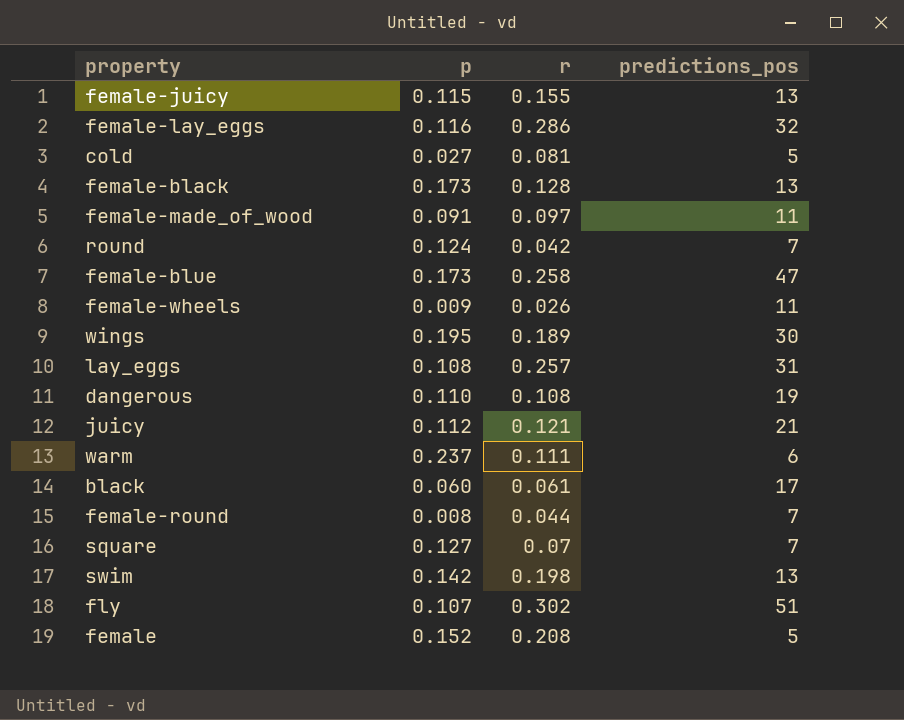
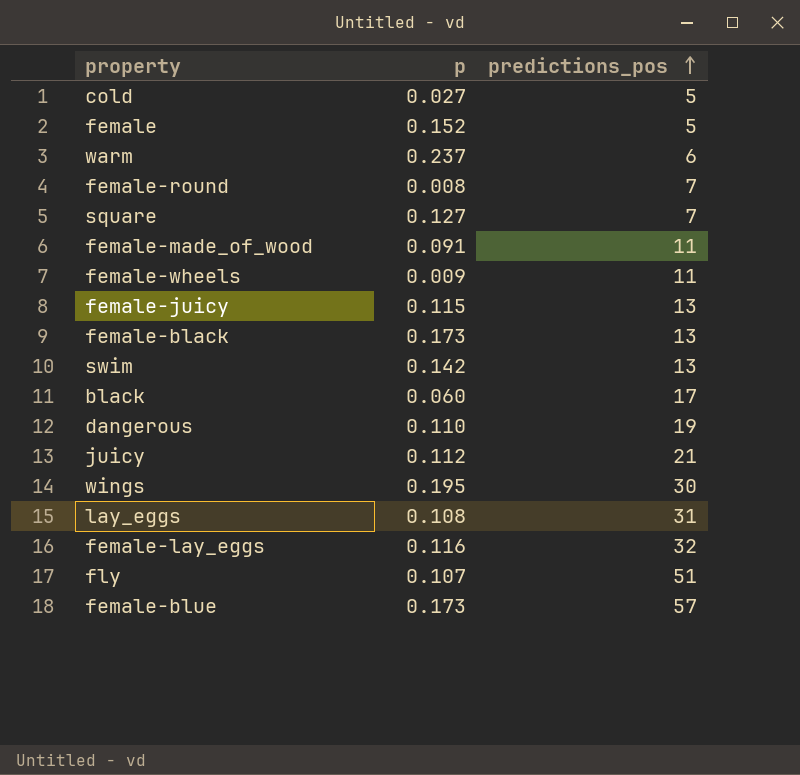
row order: none -> predictions_pos ascending
column r | position: 3 -> none
row round: 0.124 | 0.042 | 7 -> none
female-blue | predictions_pos: 47 -> 57

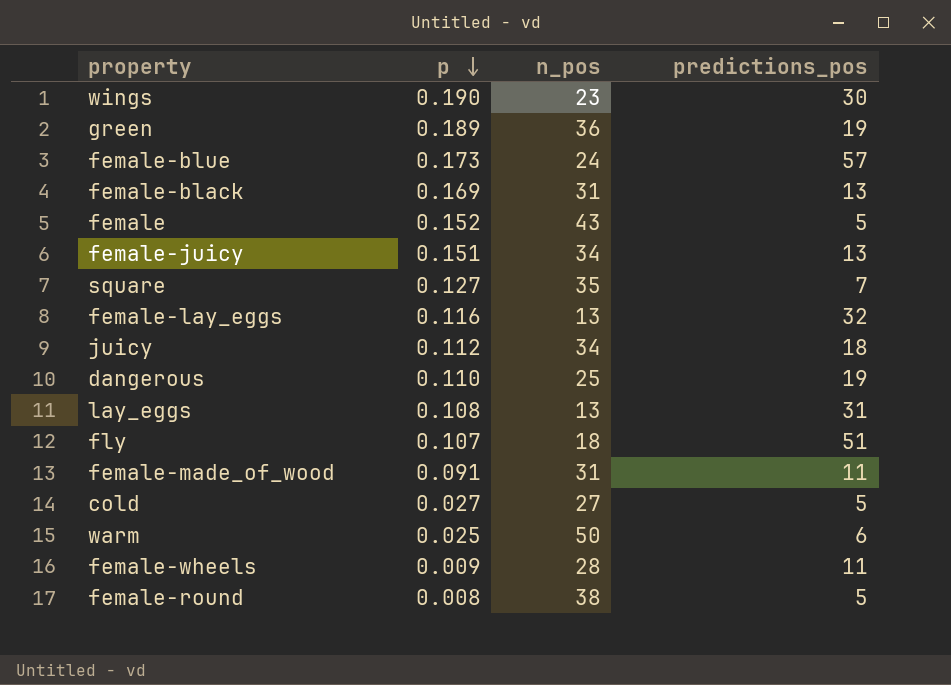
row order: predictions_pos ascending -> p descending
column n_pos | position: none -> 3
row swim: 0.142 | 13 -> none
row black: 0.060 | 17 -> none
wings | p: 0.195 -> 0.190
row green: none -> 0.189 | 36 | 19
female-black | p: 0.173 -> 0.169
female-juicy | p: 0.115 -> 0.151
juicy | predictions_pos: 21 -> 18
warm | p: 0.237 -> 0.025
female-round | predictions_pos: 7 -> 5

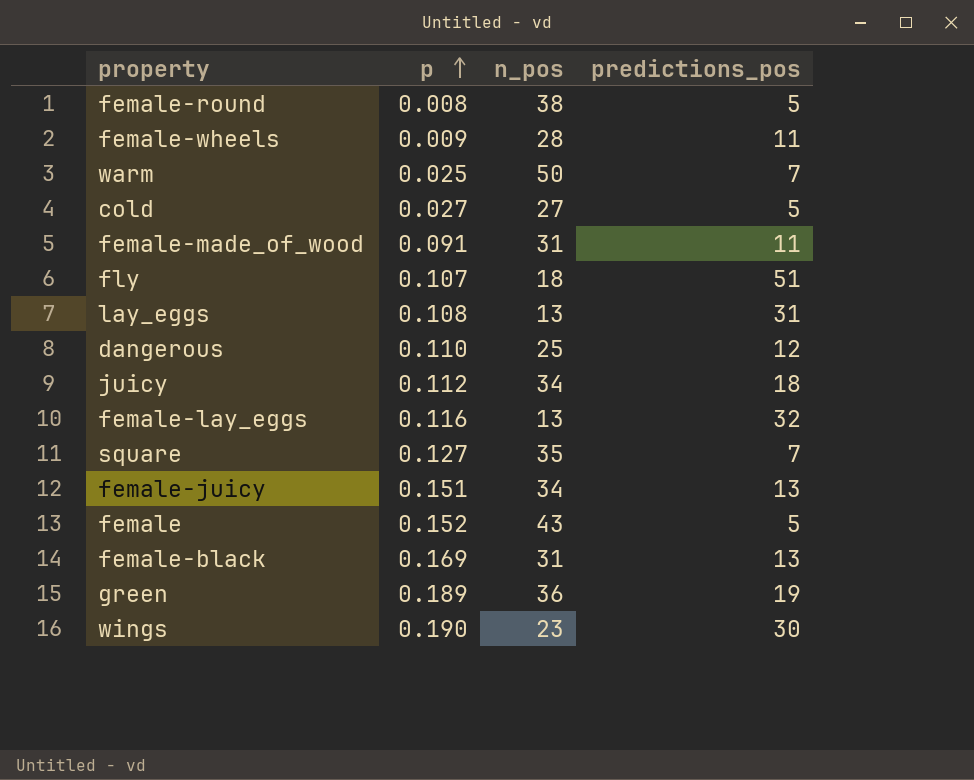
row order: p descending -> p ascending
row female-blue: 0.173 | 24 | 57 -> none
warm | predictions_pos: 6 -> 7
dangerous | predictions_pos: 19 -> 12

